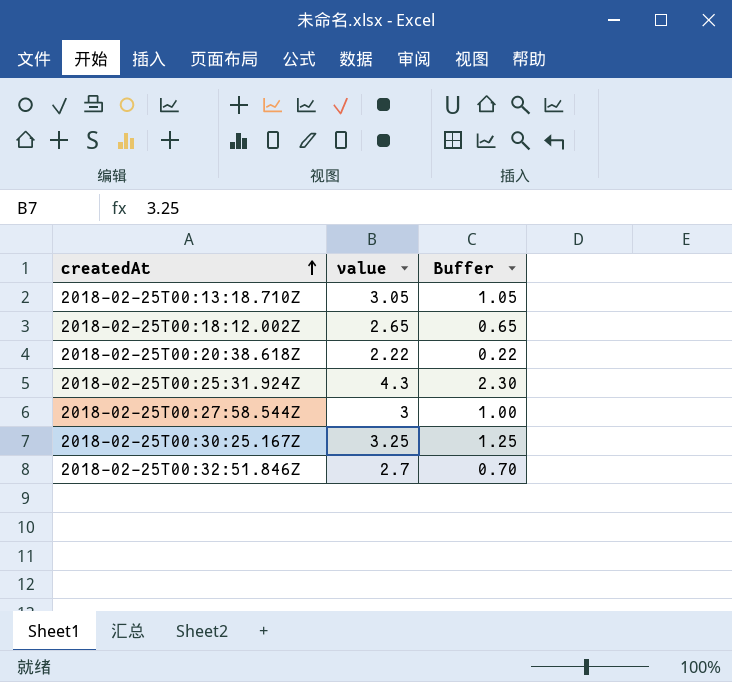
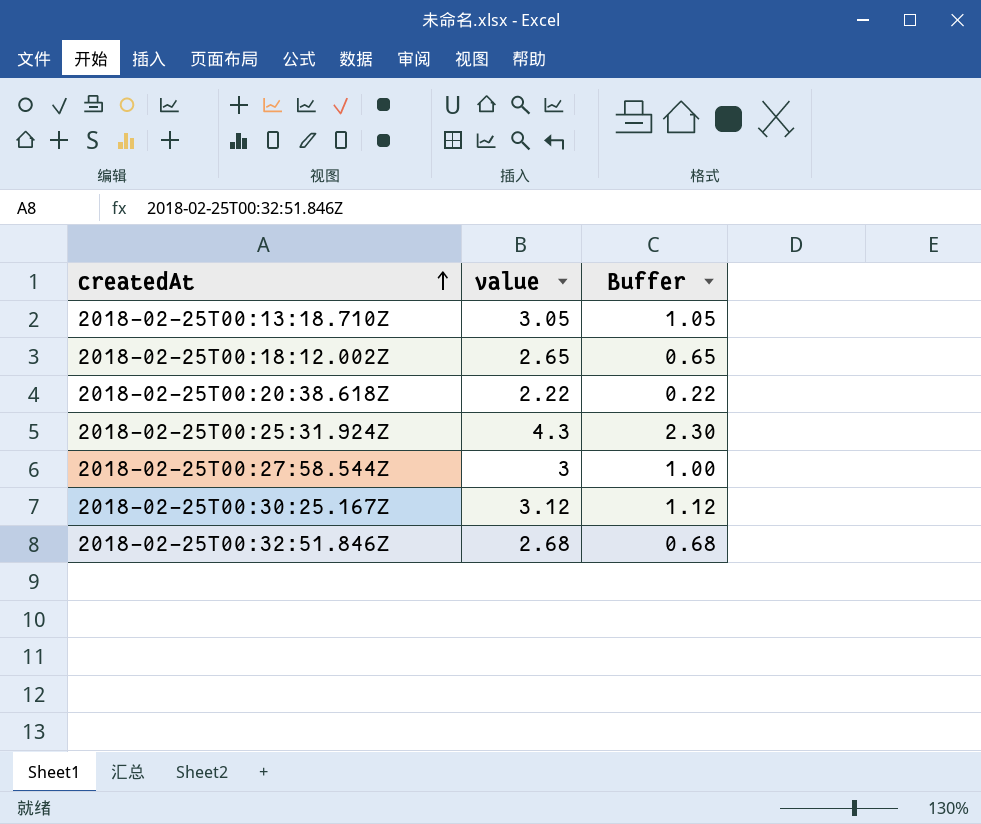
2018-02-25T00:30:25.167Z | value: 3.25 -> 3.12
2018-02-25T00:30:25.167Z | Buffer: 1.25 -> 1.12
2018-02-25T00:32:51.846Z | value: 2.7 -> 2.68
2018-02-25T00:32:51.846Z | Buffer: 0.70 -> 0.68

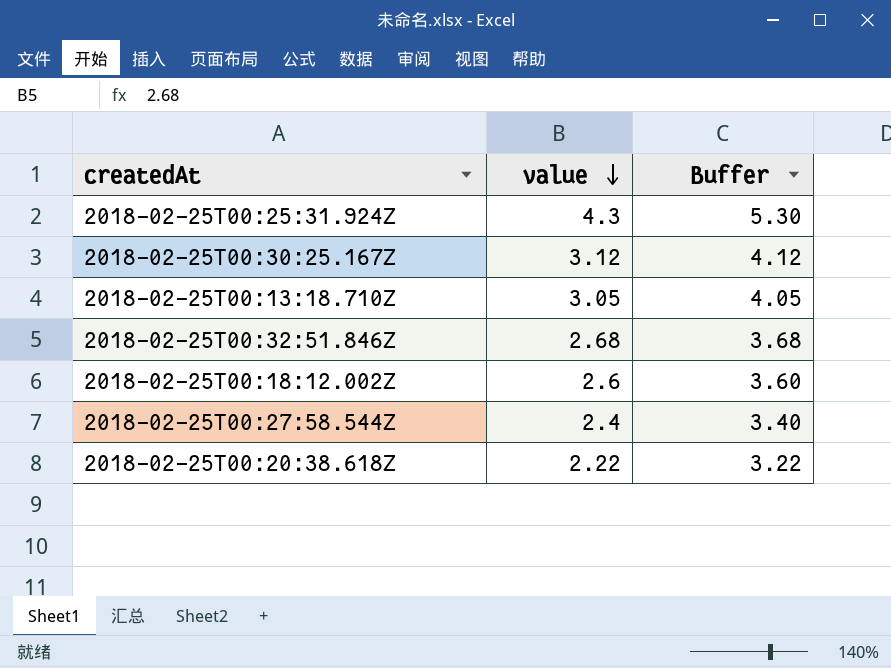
row order: createdAt ascending -> value descending
column Buffer | formula: [value] - 2 -> [value] + 1
2018-02-25T00:18:12.002Z | value: 2.65 -> 2.6
2018-02-25T00:27:58.544Z | value: 3 -> 2.4

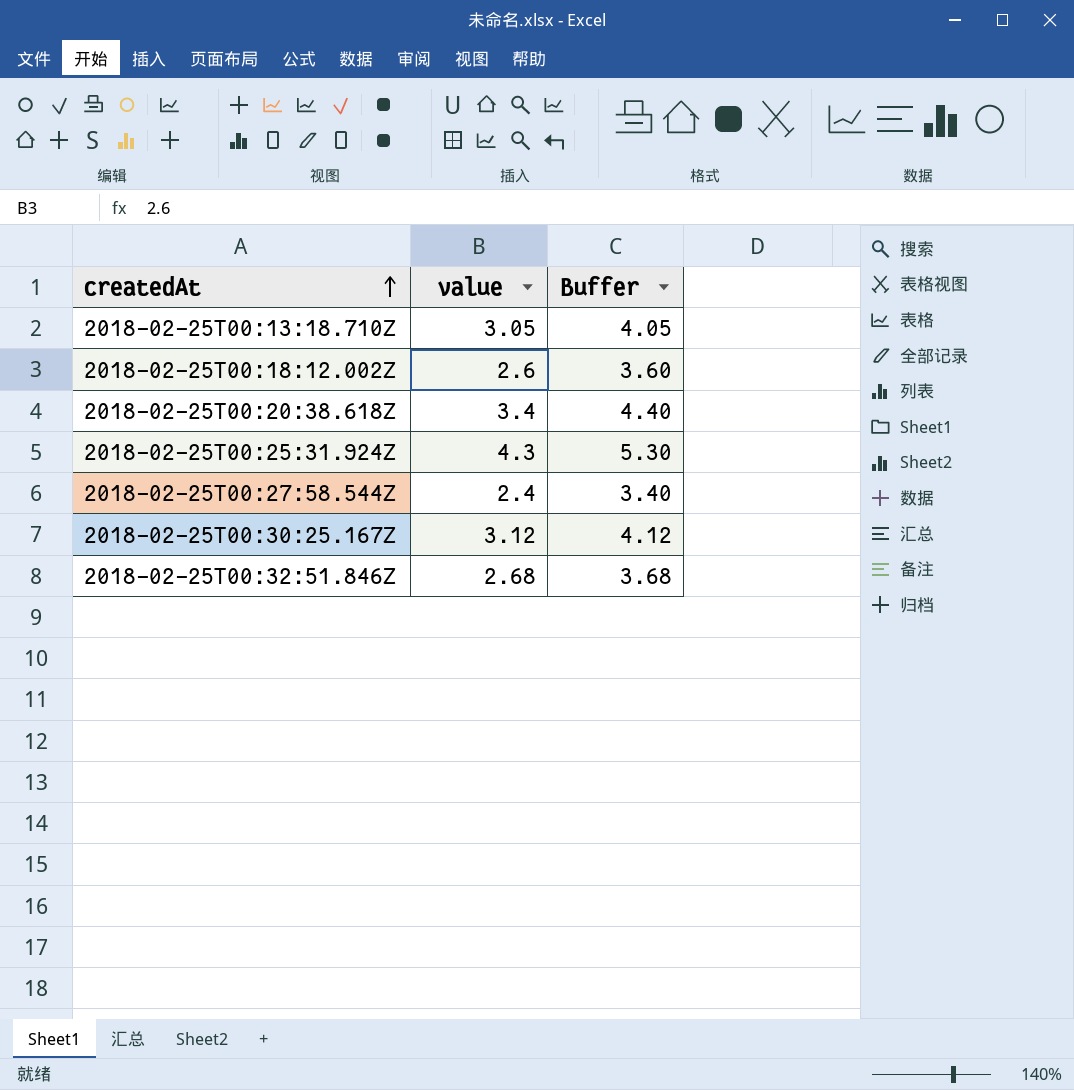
row order: value descending -> createdAt ascending
2018-02-25T00:20:38.618Z | value: 2.22 -> 3.4
2018-02-25T00:20:38.618Z | Buffer: 3.22 -> 4.40

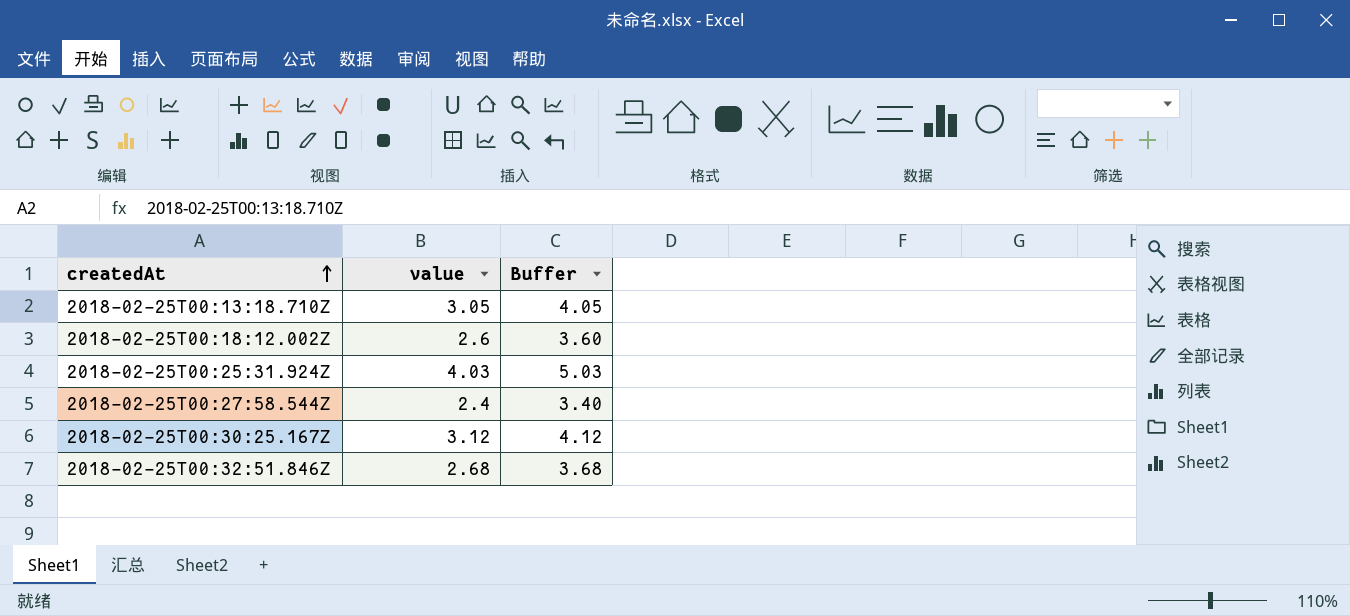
row 2018-02-25T00:20:38.618Z: 3.4 | 4.40 -> none
2018-02-25T00:25:31.924Z | value: 4.3 -> 4.03
2018-02-25T00:25:31.924Z | Buffer: 5.30 -> 5.03

